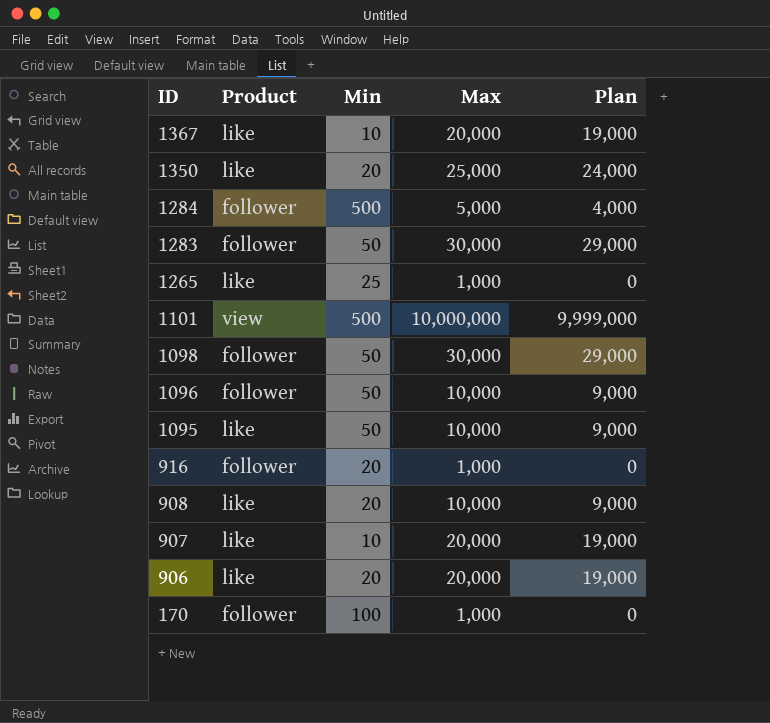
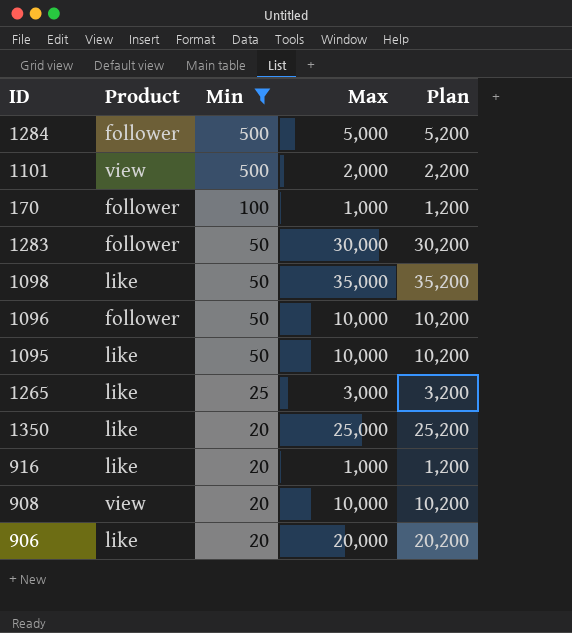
filter: none -> Min != 10
row order: ID descending -> Min descending
column Plan | formula: [Max] - 1000 -> [Max] + 200
1101 | Max: 10,000,000 -> 2,000
1098 | Product: follower -> like
1098 | Max: 30,000 -> 35,000
1265 | Max: 1,000 -> 3,000
916 | Product: follower -> like
908 | Product: like -> view

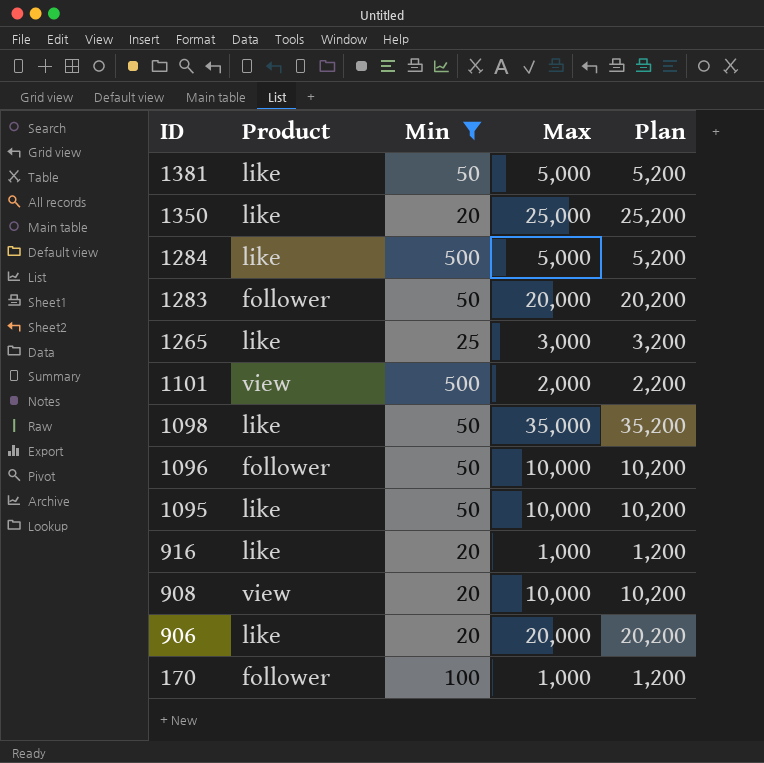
row order: Min descending -> ID descending
row 1381: none -> like | 50 | 5,000 | 5,200
1284 | Product: follower -> like
1283 | Max: 30,000 -> 20,000
1283 | Plan: 30,200 -> 20,200

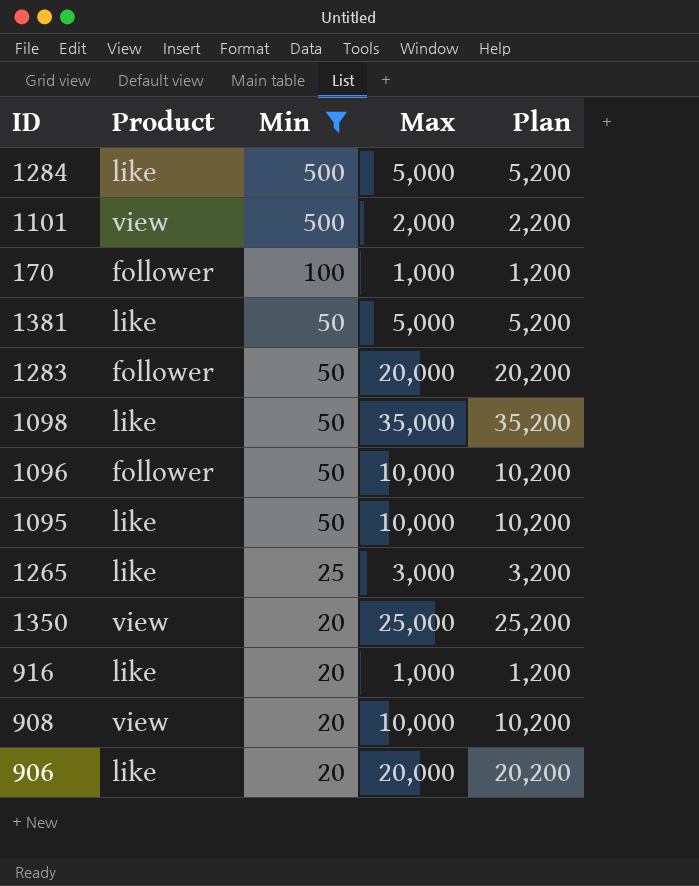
row order: ID descending -> Min descending
1350 | Product: like -> view

